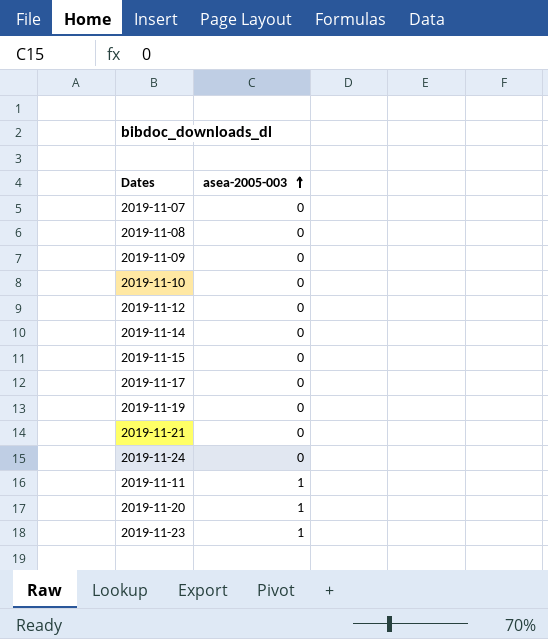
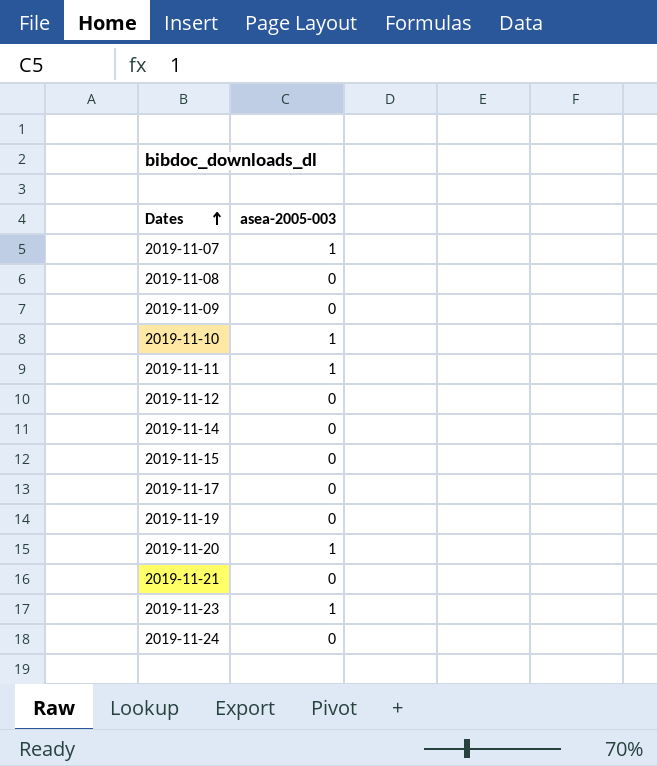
row order: asea-2005-003 ascending -> Dates ascending
2019-11-07 | asea-2005-003: 0 -> 1
2019-11-10 | asea-2005-003: 0 -> 1

